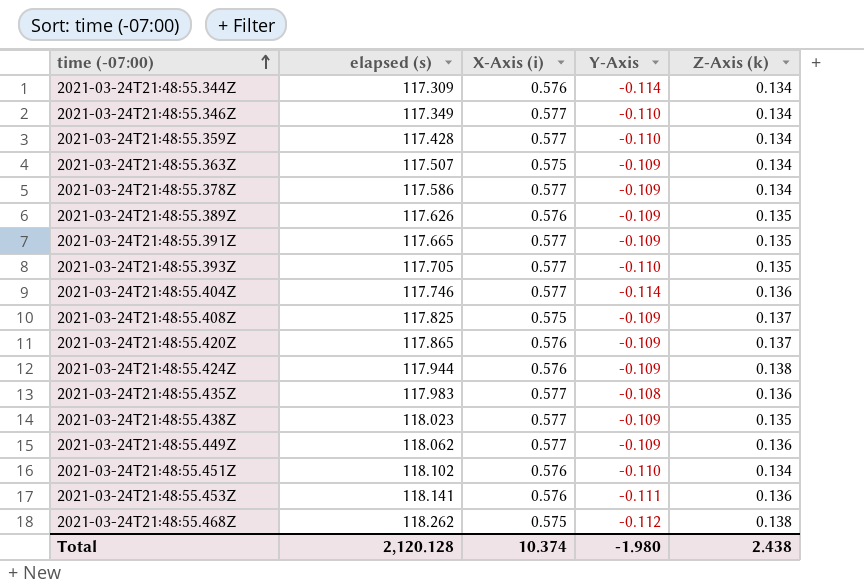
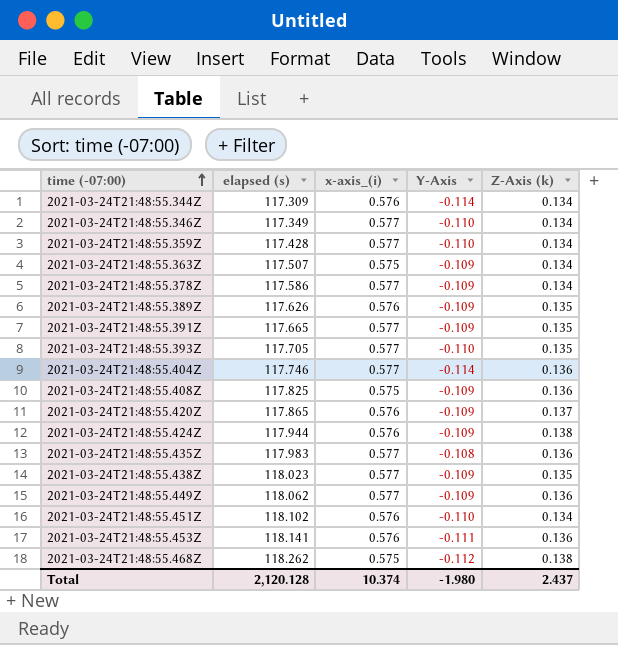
column name: X-Axis (i) -> x-axis_(i)
2021-03-24T21:48:55.408Z | Z-Axis (k): 0.137 -> 0.136
Total | Z-Axis (k): 2.438 -> 2.437

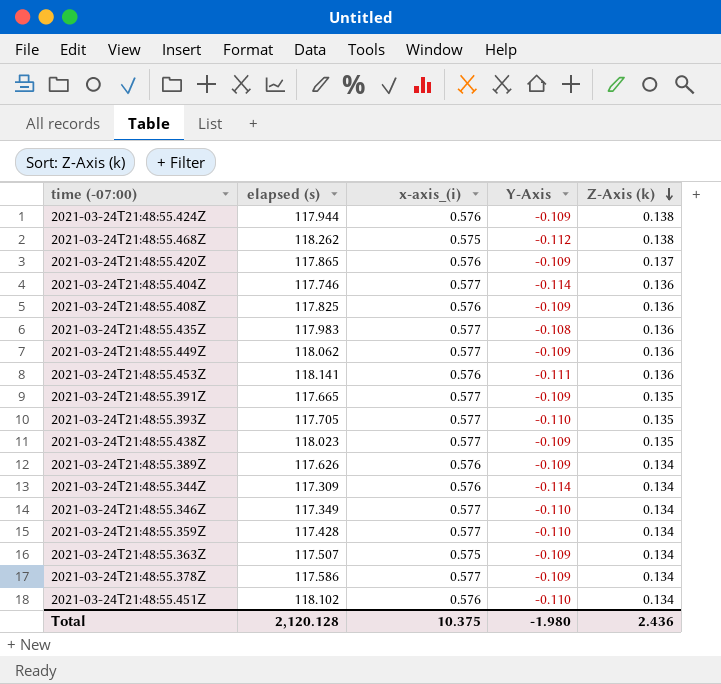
row order: time (-07:00) ascending -> Z-Axis (k) descending
2021-03-24T21:48:55.408Z | x-axis_(i): 0.575 -> 0.576
2021-03-24T21:48:55.389Z | Z-Axis (k): 0.135 -> 0.134
Total | x-axis_(i): 10.374 -> 10.375
Total | Z-Axis (k): 2.437 -> 2.436

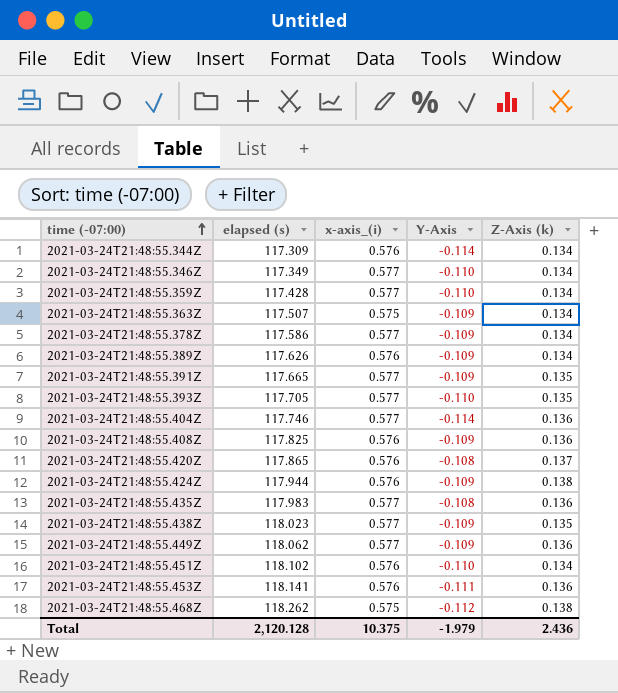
row order: Z-Axis (k) descending -> time (-07:00) ascending
2021-03-24T21:48:55.420Z | Y-Axis: -0.109 -> -0.108
Total | Y-Axis: -1.980 -> -1.979

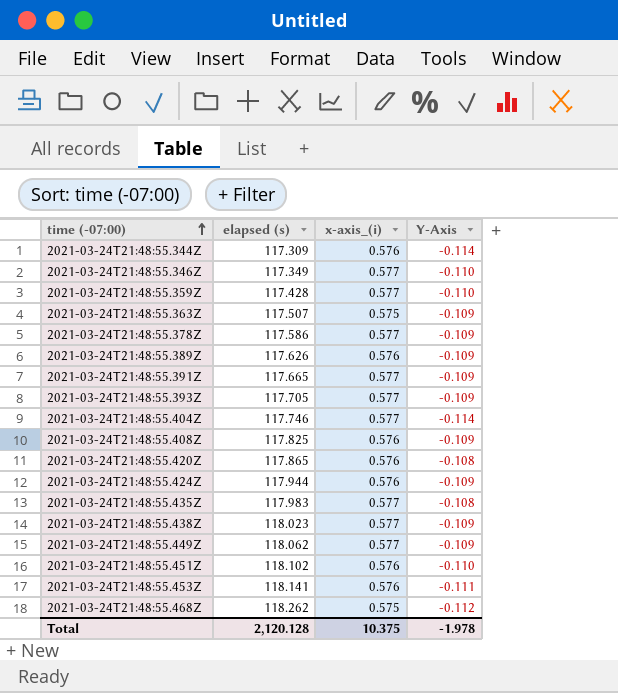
column Z-Axis (k) | position: 5 -> none
2021-03-24T21:48:55.393Z | Y-Axis: -0.110 -> -0.109
Total | Y-Axis: -1.979 -> -1.978

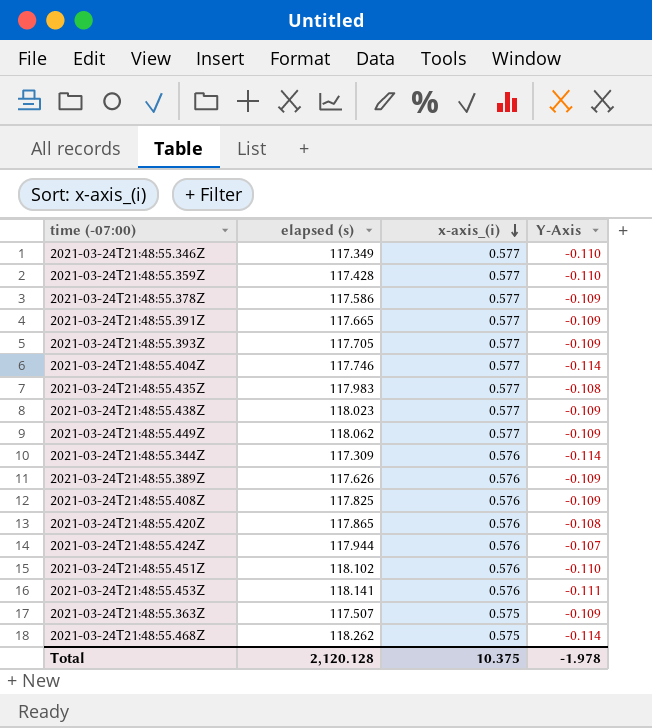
row order: time (-07:00) ascending -> x-axis_(i) descending
2021-03-24T21:48:55.424Z | Y-Axis: -0.109 -> -0.107
2021-03-24T21:48:55.468Z | Y-Axis: -0.112 -> -0.114

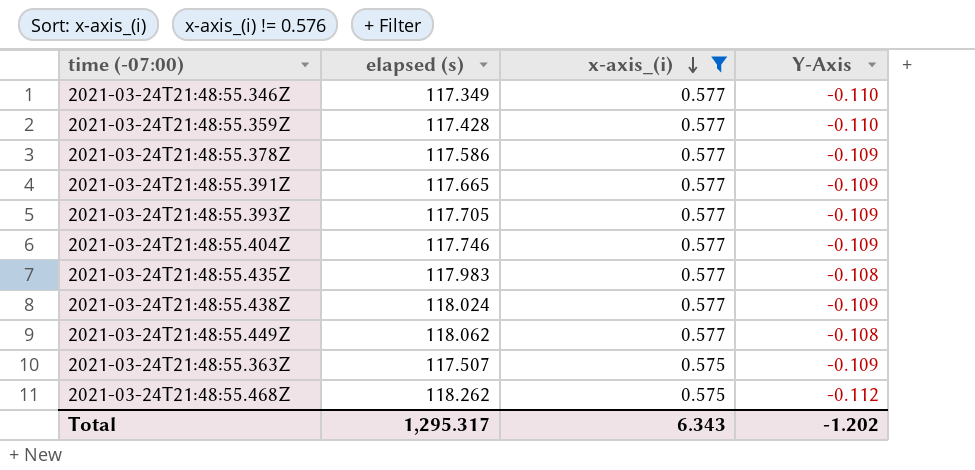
filter: none -> x-axis_(i) != 0.576
2021-03-24T21:48:55.404Z | Y-Axis: -0.114 -> -0.109
2021-03-24T21:48:55.438Z | elapsed (s): 118.023 -> 118.024
2021-03-24T21:48:55.449Z | Y-Axis: -0.109 -> -0.108
2021-03-24T21:48:55.468Z | Y-Axis: -0.114 -> -0.112
Total | elapsed (s): 2,120.128 -> 1,295.317
Total | x-axis_(i): 10.375 -> 6.343
Total | Y-Axis: -1.978 -> -1.202

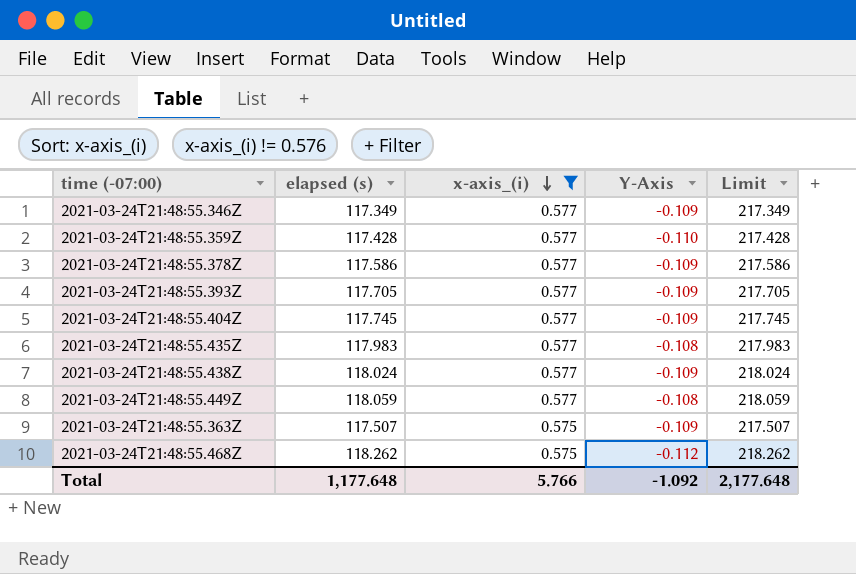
column Limit | formula: none -> [elapsed (s)] + 100
row 2021-03-24T21:48:55.391Z: 117.665 | 0.577 | -0.109 -> none
2021-03-24T21:48:55.346Z | Y-Axis: -0.110 -> -0.109
2021-03-24T21:48:55.404Z | elapsed (s): 117.746 -> 117.745
2021-03-24T21:48:55.449Z | elapsed (s): 118.062 -> 118.059
Total | elapsed (s): 1,295.317 -> 1,177.648
Total | x-axis_(i): 6.343 -> 5.766
Total | Y-Axis: -1.202 -> -1.092

